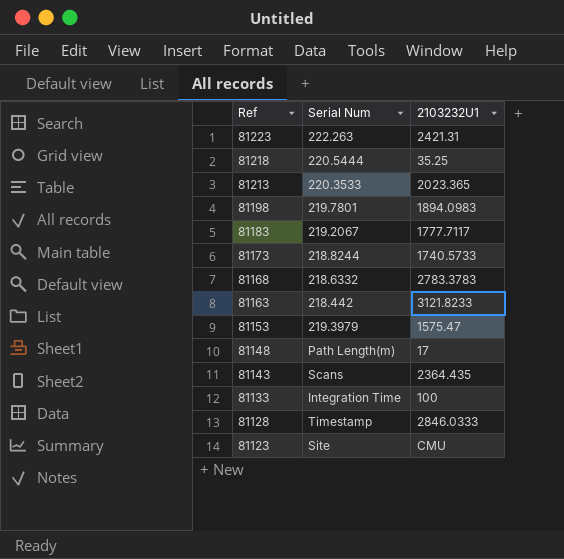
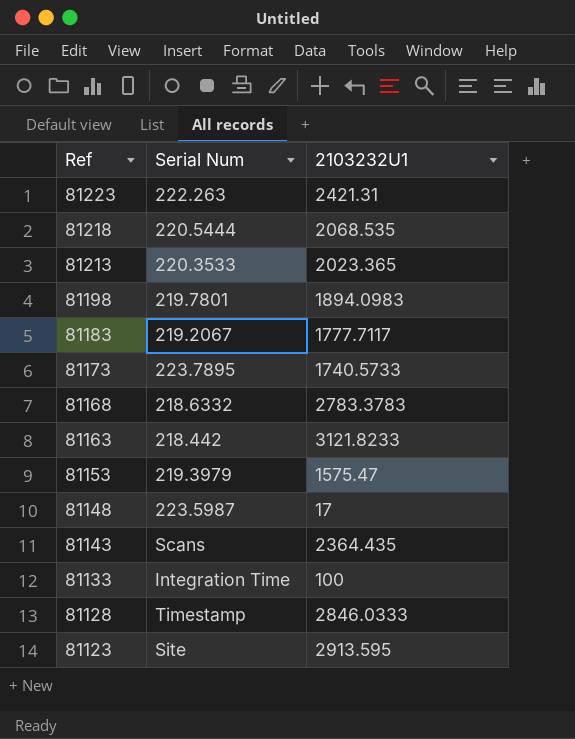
81218 | 2103232U1: 35.25 -> 2068.535
81173 | Serial Num: 218.8244 -> 223.7895
81148 | Serial Num: Path Length(m) -> 223.5987
81123 | 2103232U1: CMU -> 2913.595

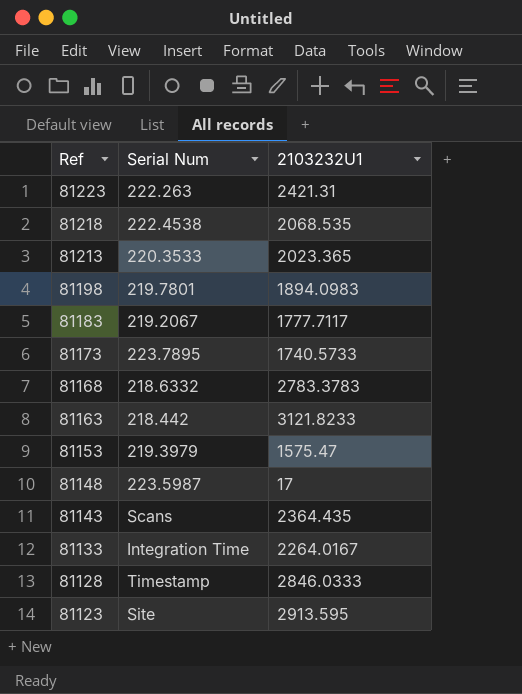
81218 | Serial Num: 220.5444 -> 222.4538
81133 | 2103232U1: 100 -> 2264.0167

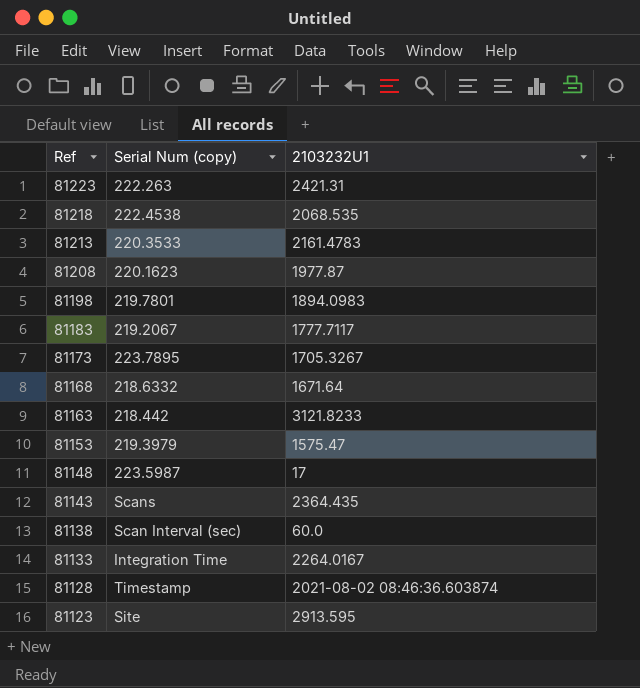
column name: Serial Num -> Serial Num (copy)
81213 | 2103232U1: 2023.365 -> 2161.4783
row 81208: none -> 220.1623 | 1977.87
81173 | 2103232U1: 1740.5733 -> 1705.3267
81168 | 2103232U1: 2783.3783 -> 1671.64
row 81138: none -> Scan Interval (sec) | 60.0
81128 | 2103232U1: 2846.0333 -> 2021-08-02 08:46:36.603874

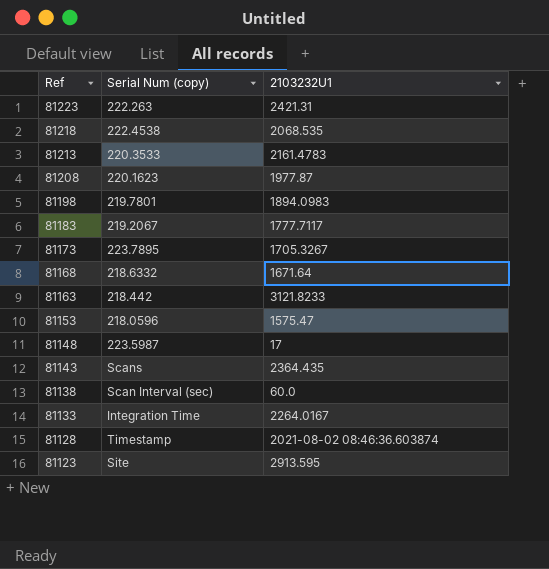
81153 | Serial Num (copy): 219.3979 -> 218.0596

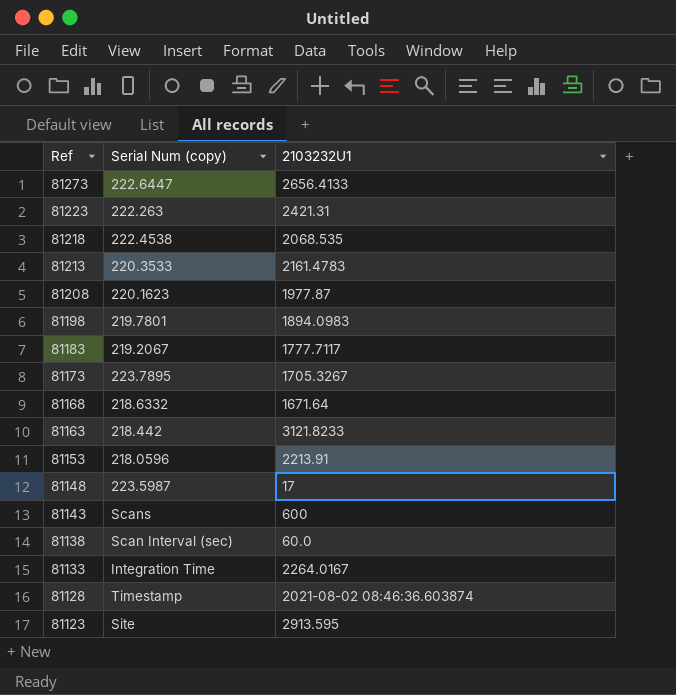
row 81273: none -> 222.6447 | 2656.4133
81153 | 2103232U1: 1575.47 -> 2213.91
81143 | 2103232U1: 2364.435 -> 600

